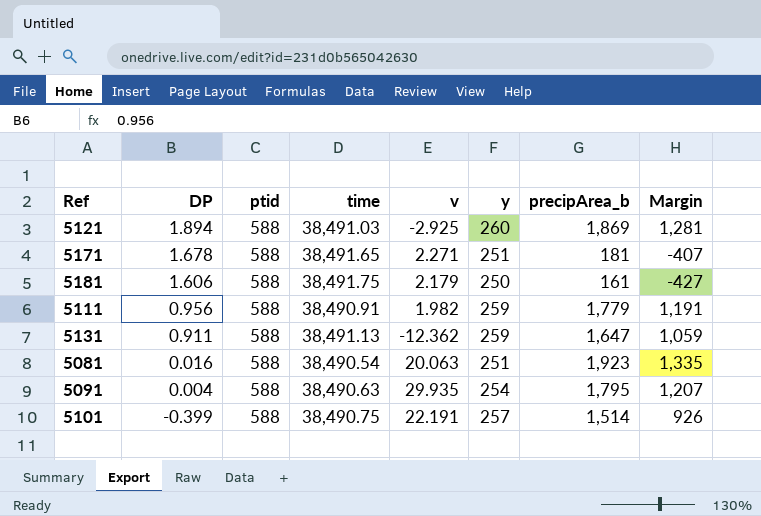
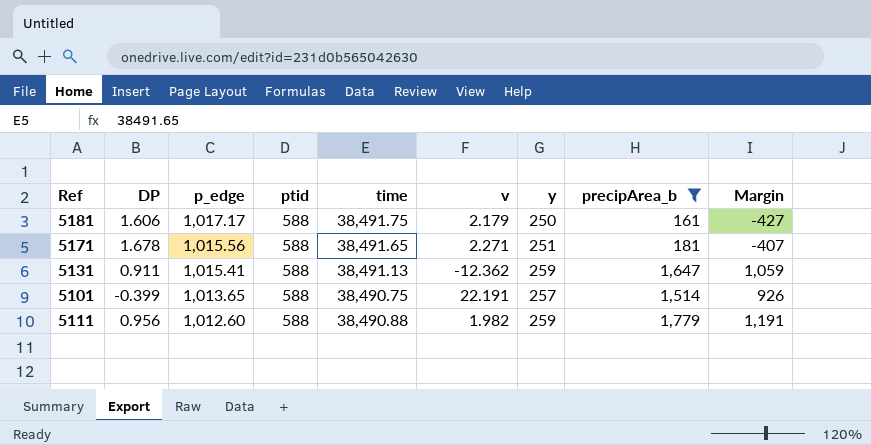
filter: none -> precipArea_b <= 1,779
row order: DP descending -> p_edge descending
column p_edge | position: none -> 3
5111 | time: 38,490.91 -> 38,490.88

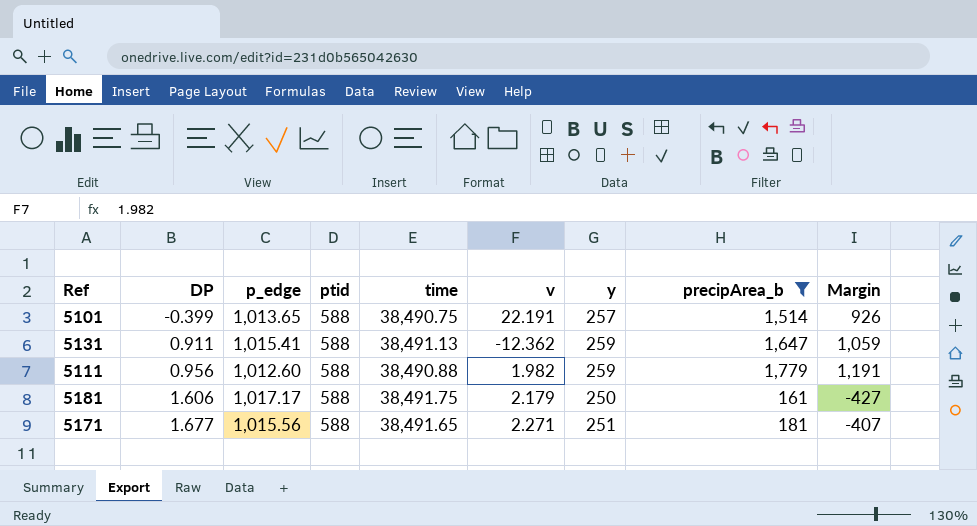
row order: p_edge descending -> DP ascending
5171 | DP: 1.678 -> 1.677

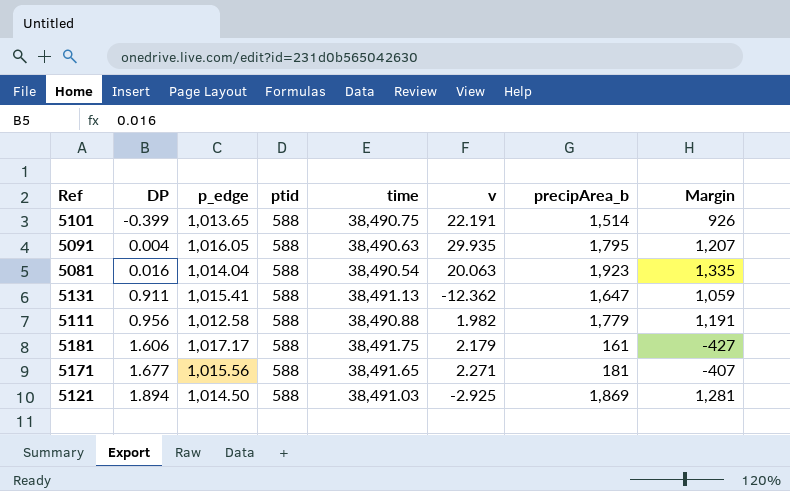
filter: precipArea_b <= 1,779 -> none
column y | position: 7 -> none
5111 | p_edge: 1,012.60 -> 1,012.58

